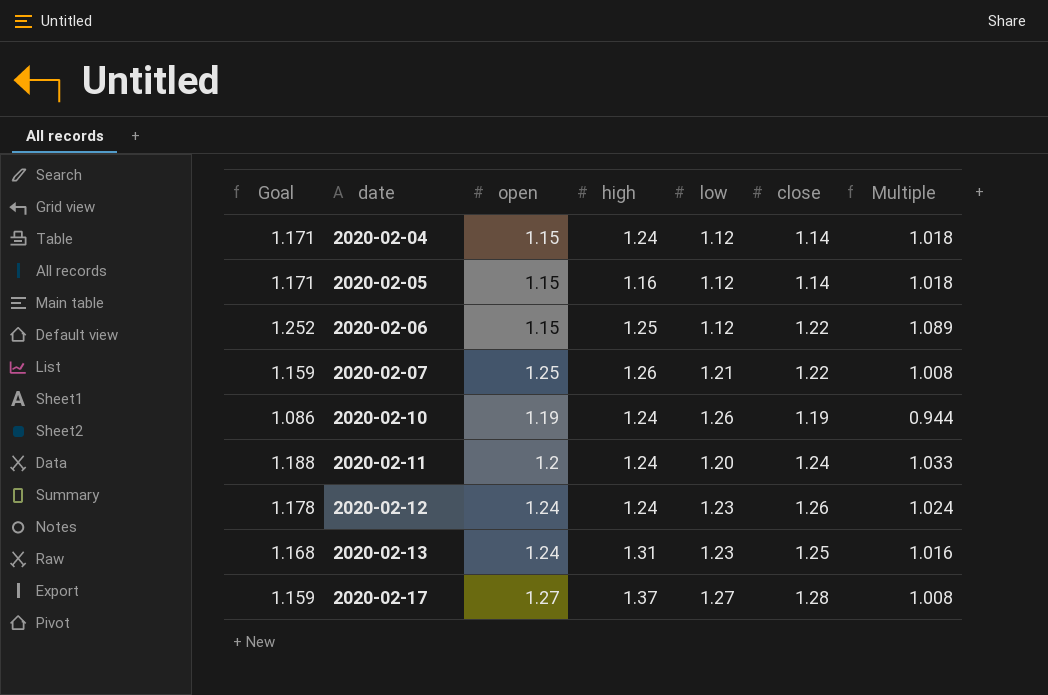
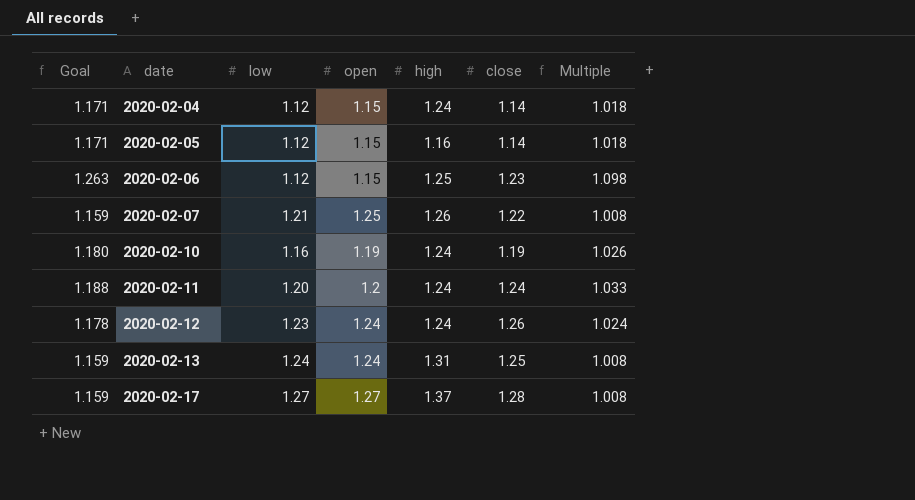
column low | position: 5 -> 3
2020-02-06 | Goal: 1.252 -> 1.263
2020-02-06 | close: 1.22 -> 1.23
2020-02-06 | Multiple: 1.089 -> 1.098
2020-02-10 | Goal: 1.086 -> 1.180
2020-02-10 | low: 1.26 -> 1.16
2020-02-10 | Multiple: 0.944 -> 1.026
2020-02-13 | Goal: 1.168 -> 1.159
2020-02-13 | low: 1.23 -> 1.24
2020-02-13 | Multiple: 1.016 -> 1.008

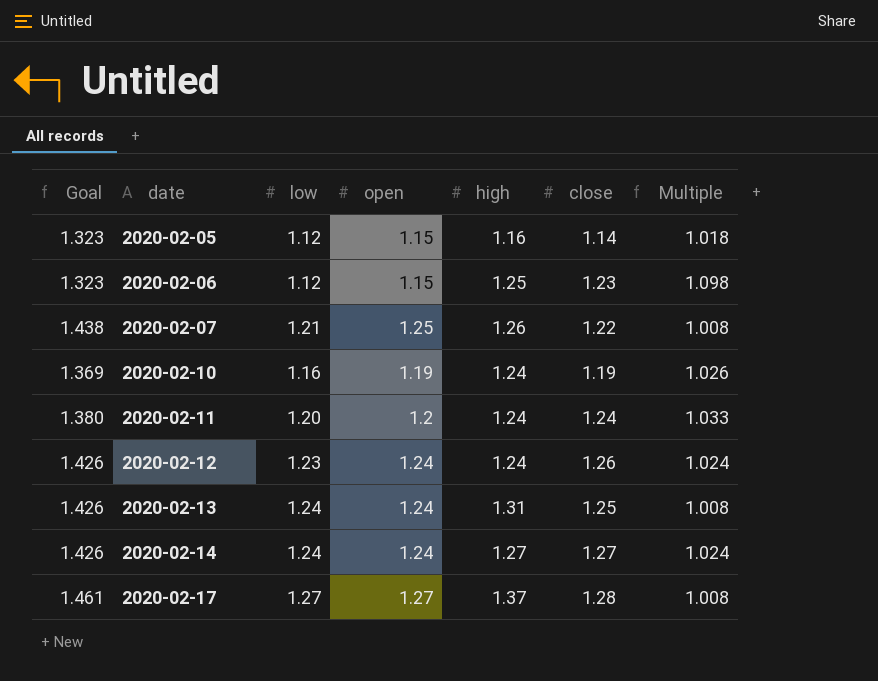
column Goal | formula: [Multiple] * 1.15 -> [open] * 1.15
row 2020-02-04: 1.171 | 1.12 | 1.15 | 1.24 | 1.14 | 1.018 -> none
row 2020-02-14: none -> 1.426 | 1.24 | 1.24 | 1.27 | 1.27 | 1.024

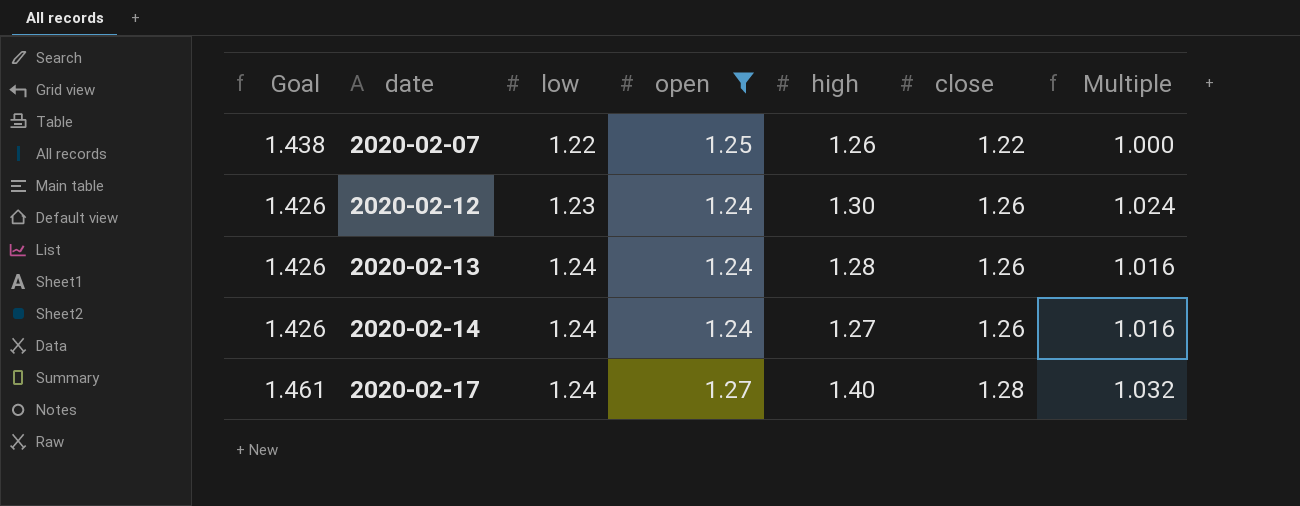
filter: none -> open >= 1.24
2020-02-07 | low: 1.21 -> 1.22
2020-02-07 | Multiple: 1.008 -> 1.000
2020-02-12 | high: 1.24 -> 1.30
2020-02-13 | high: 1.31 -> 1.28
2020-02-13 | close: 1.25 -> 1.26
2020-02-13 | Multiple: 1.008 -> 1.016
2020-02-14 | close: 1.27 -> 1.26
2020-02-14 | Multiple: 1.024 -> 1.016
2020-02-17 | low: 1.27 -> 1.24
2020-02-17 | high: 1.37 -> 1.40
2020-02-17 | Multiple: 1.008 -> 1.032

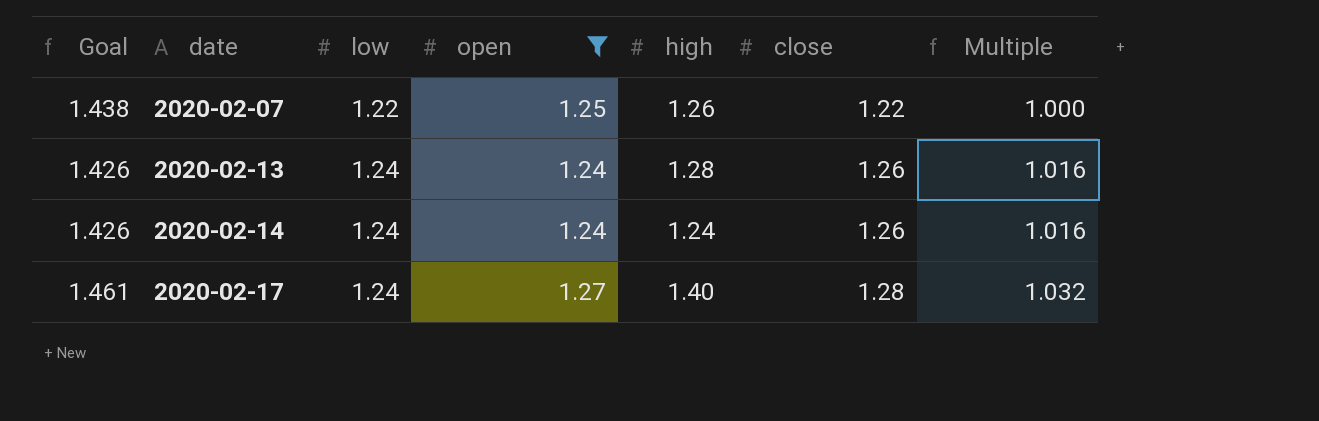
row 2020-02-12: 1.426 | 1.23 | 1.24 | 1.30 | 1.26 | 1.024 -> none
2020-02-14 | high: 1.27 -> 1.24

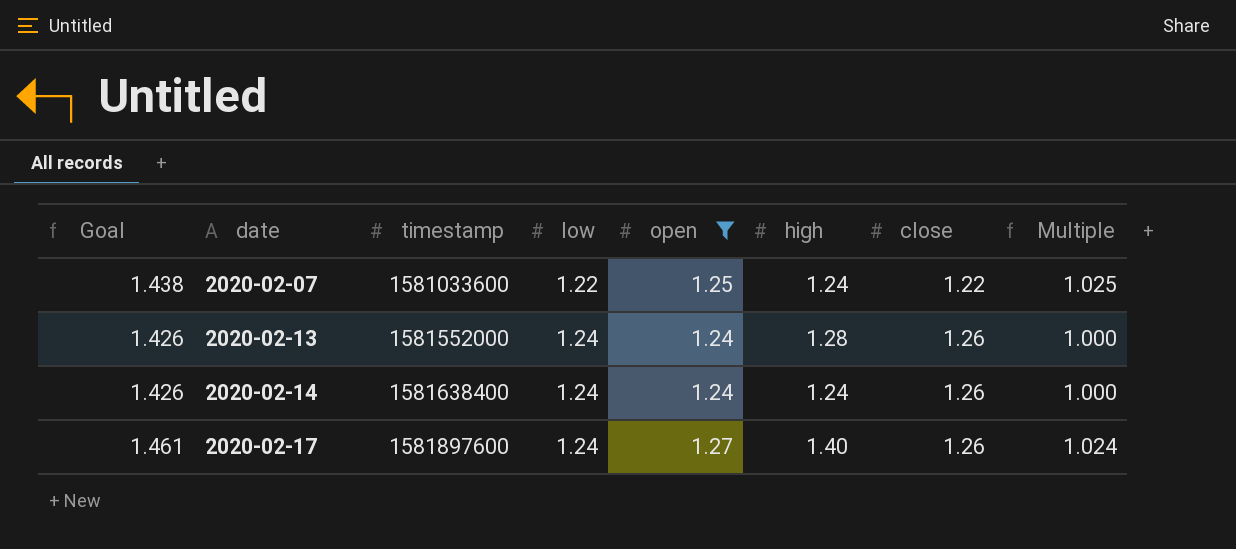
column timestamp | position: none -> 3
column Multiple | formula: [close] / [low] -> [open] / [low]
2020-02-07 | high: 1.26 -> 1.24
2020-02-17 | close: 1.28 -> 1.26

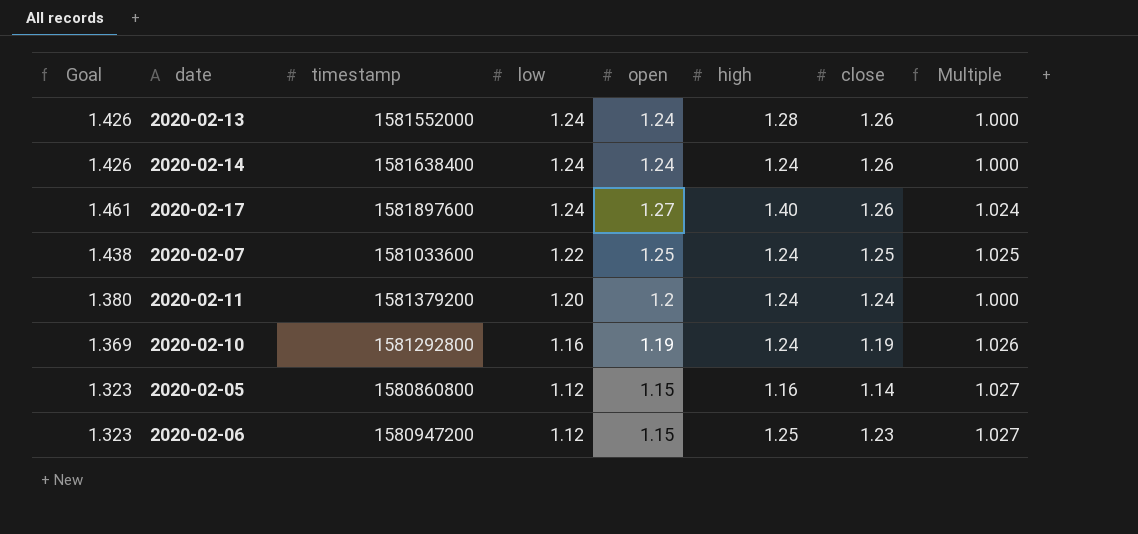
filter: open >= 1.24 -> none
row order: date ascending -> low descending
2020-02-07 | close: 1.22 -> 1.25

